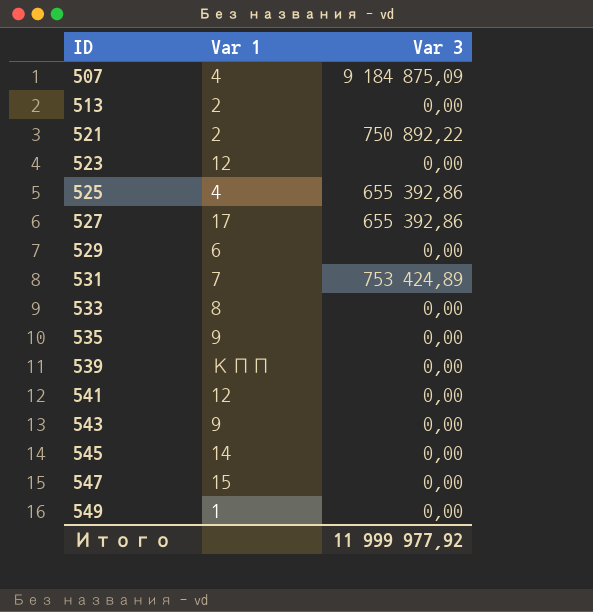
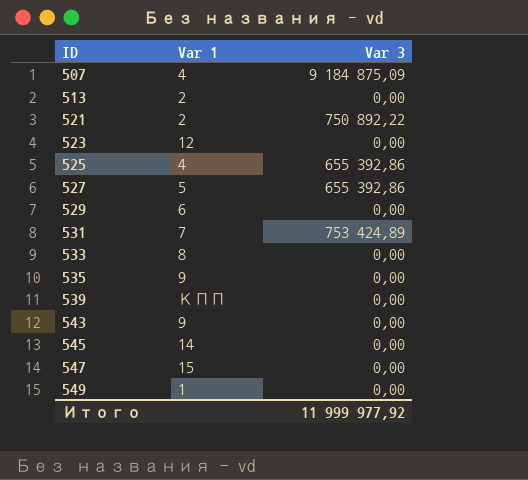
row 541: 12 | 0,00 -> none
527 | Var 1: 17 -> 5

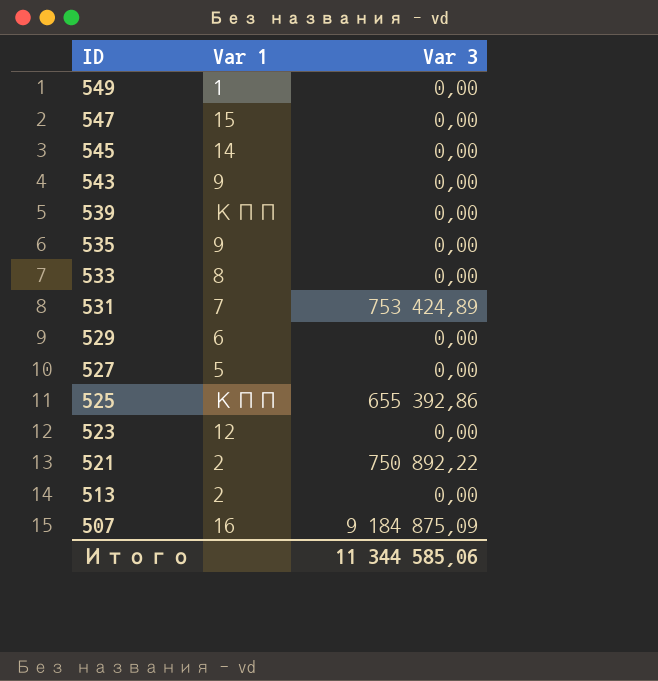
row order: ID ascending -> ID descending
527 | Var 3: 655 392,86 -> 0,00
525 | Var 1: 4 -> КПП
507 | Var 1: 4 -> 16
Итого | Var 3: 11 999 977,92 -> 11 344 585,06

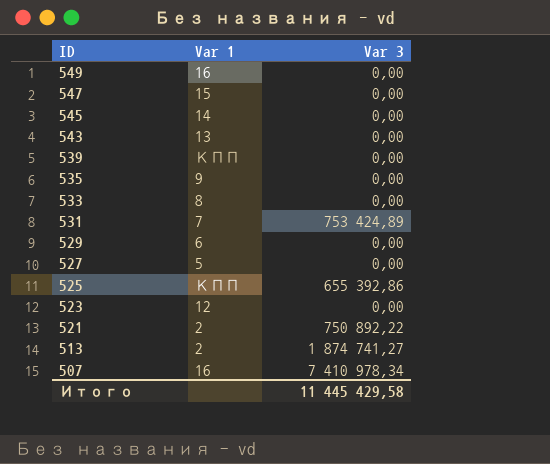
549 | Var 1: 1 -> 16
543 | Var 1: 9 -> 13
513 | Var 3: 0,00 -> 1 874 741,27
507 | Var 3: 9 184 875,09 -> 7 410 978,34
Итого | Var 3: 11 344 585,06 -> 11 445 429,58

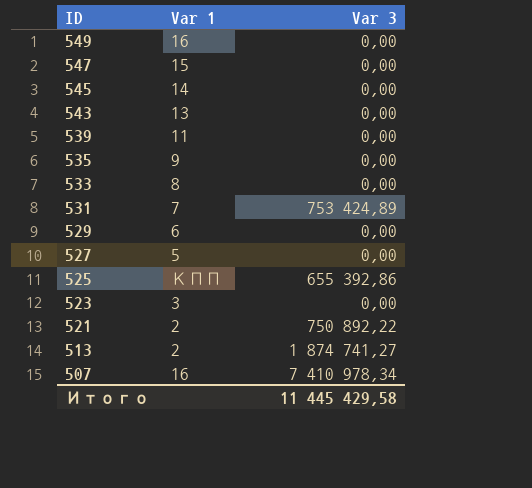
539 | Var 1: КПП -> 11
523 | Var 1: 12 -> 3

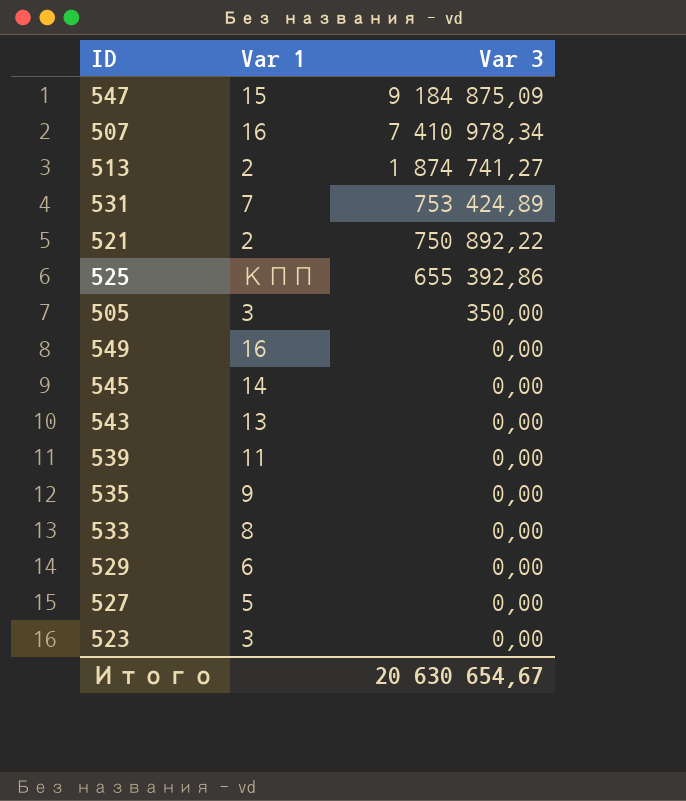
row order: ID descending -> Var 3 descending
547 | Var 3: 0,00 -> 9 184 875,09
row 505: none -> 3 | 350,00
Итого | Var 3: 11 445 429,58 -> 20 630 654,67

